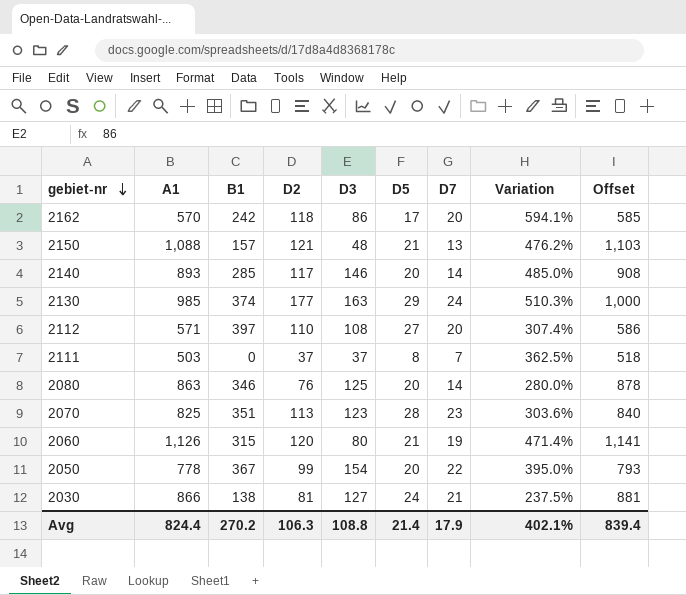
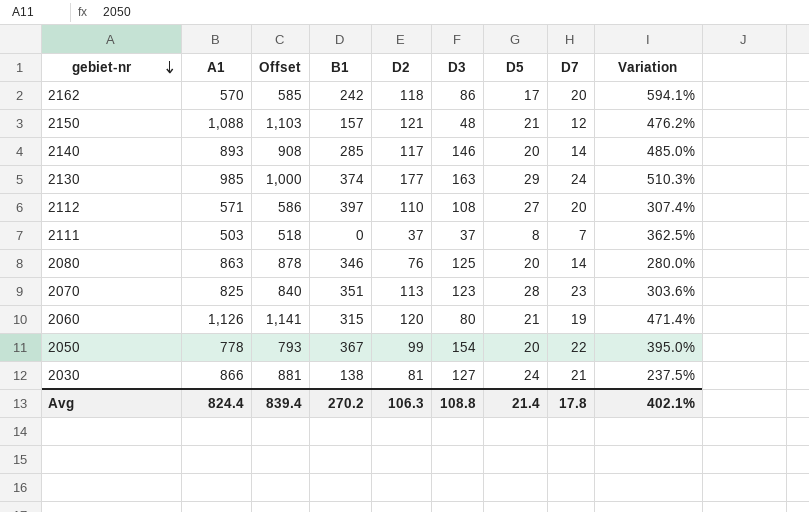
column Offset | position: 9 -> 3
2150 | D7: 13 -> 12
Avg | D7: 17.9 -> 17.8

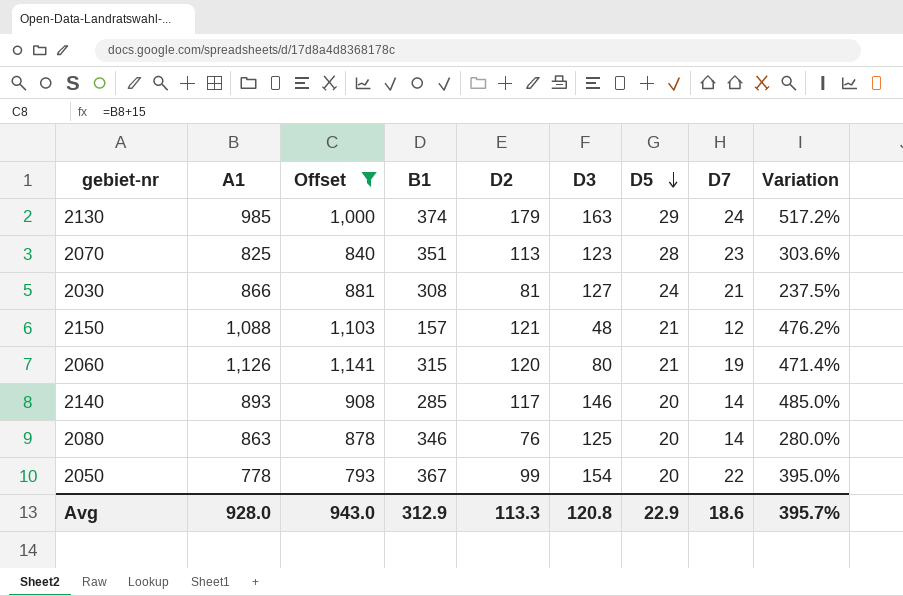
filter: none -> Offset >= 793
row order: gebiet-nr descending -> D5 descending
2130 | D2: 177 -> 179
2130 | Variation: 510.3% -> 517.2%
2030 | B1: 138 -> 308
Avg | A1: 824.4 -> 928.0
Avg | Offset: 839.4 -> 943.0
Avg | B1: 270.2 -> 312.9
Avg | D2: 106.3 -> 113.3
Avg | D3: 108.8 -> 120.8
Avg | D5: 21.4 -> 22.9
Avg | D7: 17.8 -> 18.6
Avg | Variation: 402.1% -> 395.7%

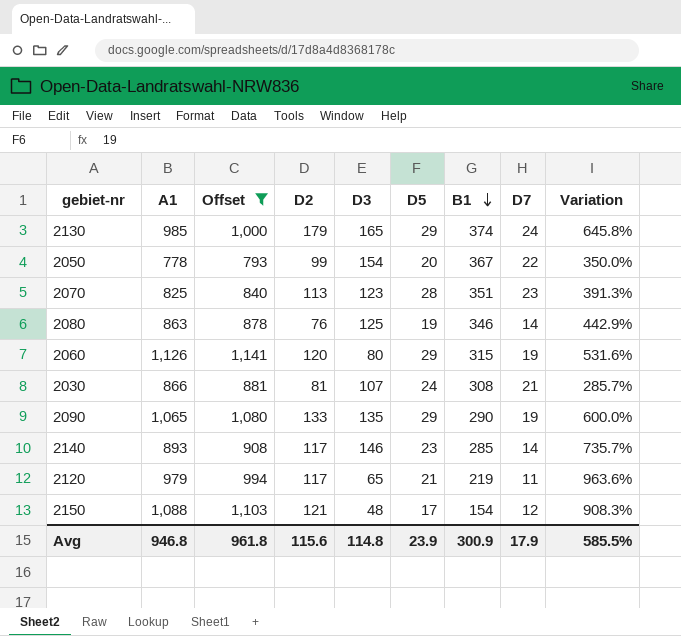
row order: D5 descending -> B1 descending
column B1 | position: 4 -> 7
column Variation | formula: ([D2] - [D5]) / [D5] -> ([D2] - [D7]) / [D7]
2130 | D3: 163 -> 165
2080 | D5: 20 -> 19
2060 | D5: 21 -> 29
2030 | D3: 127 -> 107
row 2090: none -> 1,065 | 1,080 | 133 | 135 | 29 | 290 | 19 | 600.0%
2140 | D5: 20 -> 23
row 2120: none -> 979 | 994 | 117 | 65 | 21 | 219 | 11 | 963.6%
2150 | D5: 21 -> 17
2150 | B1: 157 -> 154
Avg | A1: 928.0 -> 946.8
Avg | Offset: 943.0 -> 961.8
Avg | D2: 113.3 -> 115.6
Avg | D3: 120.8 -> 114.8
Avg | D5: 22.9 -> 23.9
Avg | B1: 312.9 -> 300.9
Avg | D7: 18.6 -> 17.9
Avg | Variation: 395.7% -> 585.5%

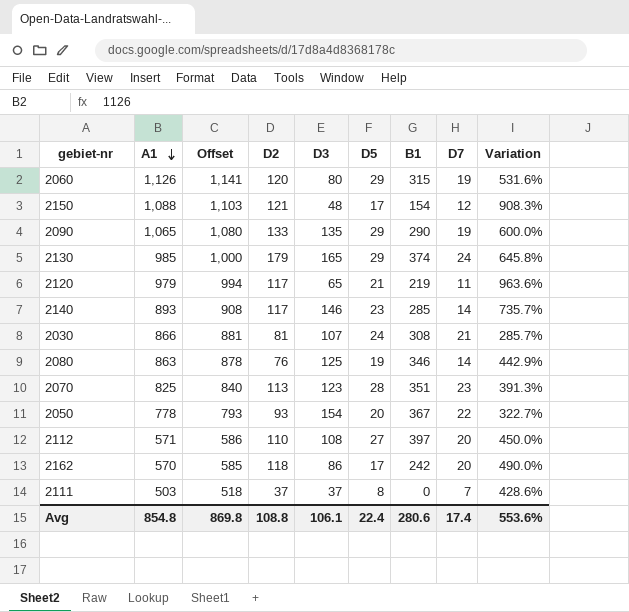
filter: Offset >= 793 -> none
row order: B1 descending -> A1 descending
2050 | D2: 99 -> 93
2050 | Variation: 350.0% -> 322.7%
Avg | A1: 946.8 -> 854.8
Avg | Offset: 961.8 -> 869.8
Avg | D2: 115.6 -> 108.8
Avg | D3: 114.8 -> 106.1
Avg | D5: 23.9 -> 22.4
Avg | B1: 300.9 -> 280.6
Avg | D7: 17.9 -> 17.4
Avg | Variation: 585.5% -> 553.6%

